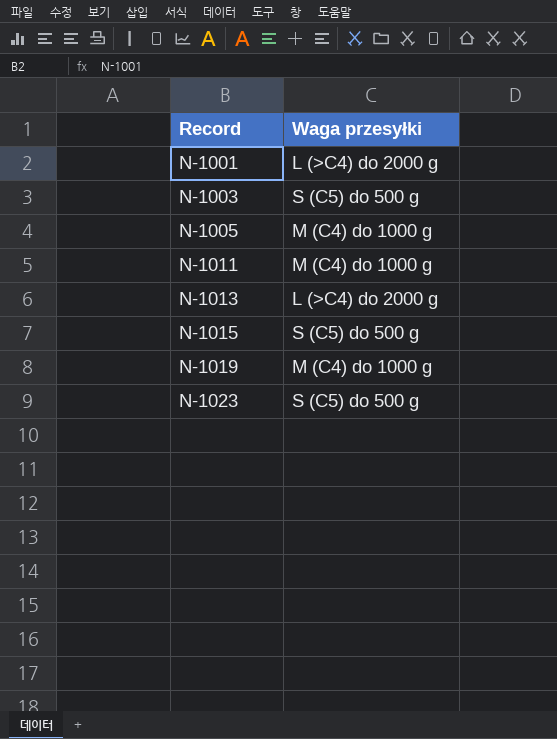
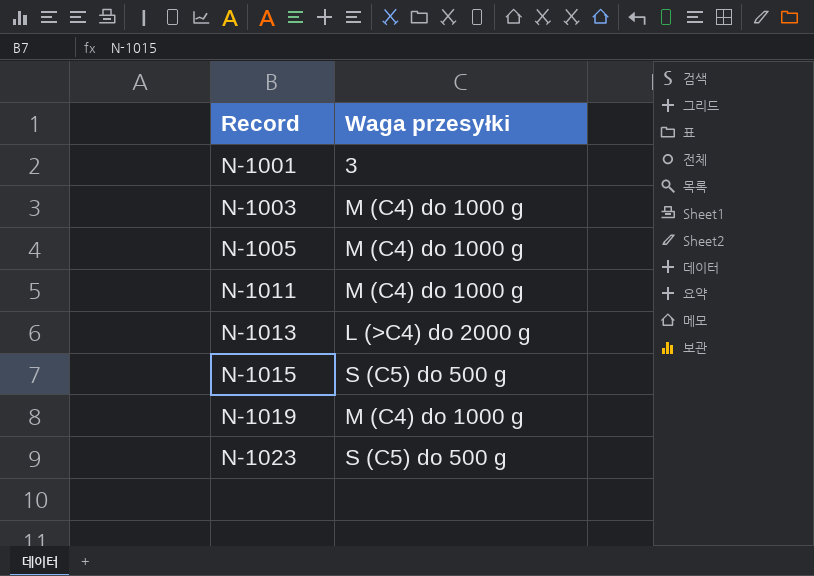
N-1001 | Waga przesyłki: L (>C4) do 2000 g -> 3
N-1003 | Waga przesyłki: S (C5) do 500 g -> M (C4) do 1000 g

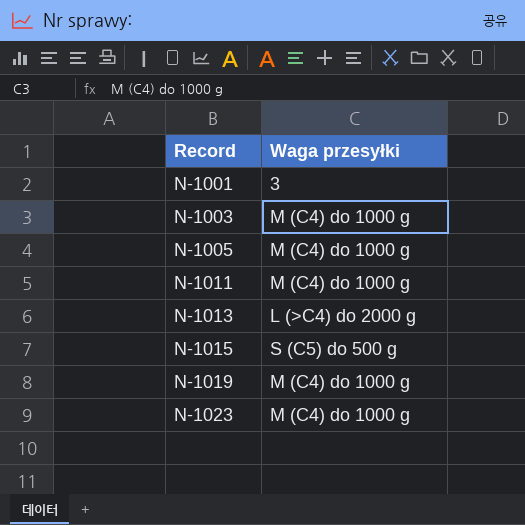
N-1023 | Waga przesyłki: S (C5) do 500 g -> M (C4) do 1000 g

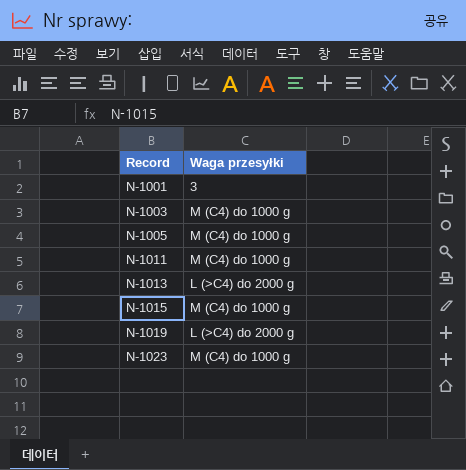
N-1015 | Waga przesyłki: S (C5) do 500 g -> M (C4) do 1000 g
N-1019 | Waga przesyłki: M (C4) do 1000 g -> L (>C4) do 2000 g

